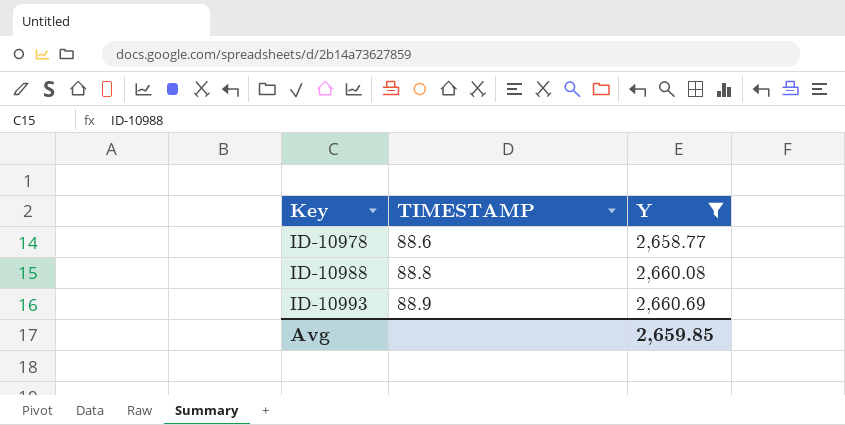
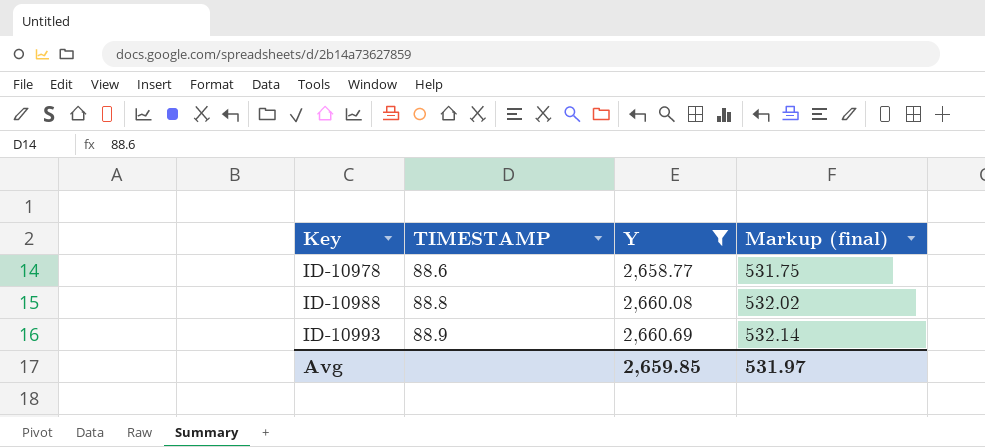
column Markup (final) | formula: none -> [Y] * 0.2

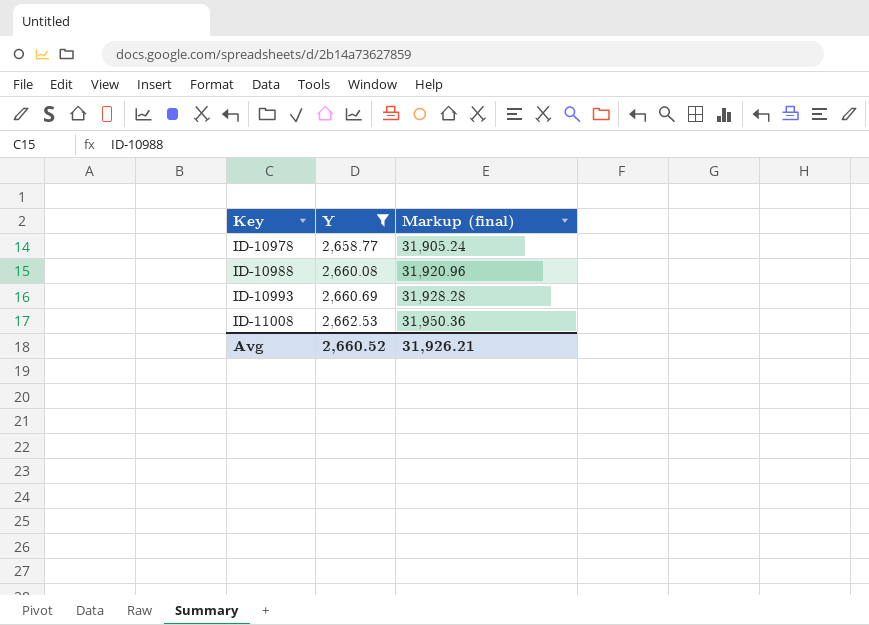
column TIMESTAMP | position: 2 -> none
column Markup (final) | formula: [Y] * 0.2 -> [Y] * 12
row ID-11008: none -> 2,662.53 | 31,950.36
Avg | Y: 2,659.85 -> 2,660.52
Avg | Markup (final): 531.97 -> 31,926.21

